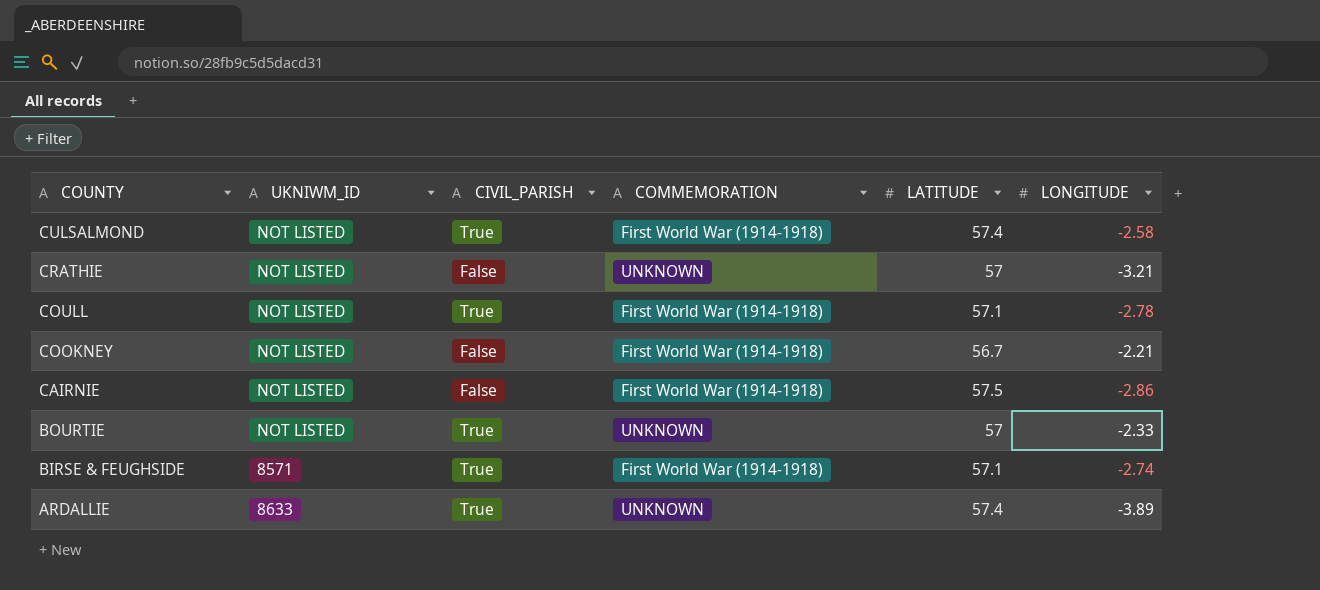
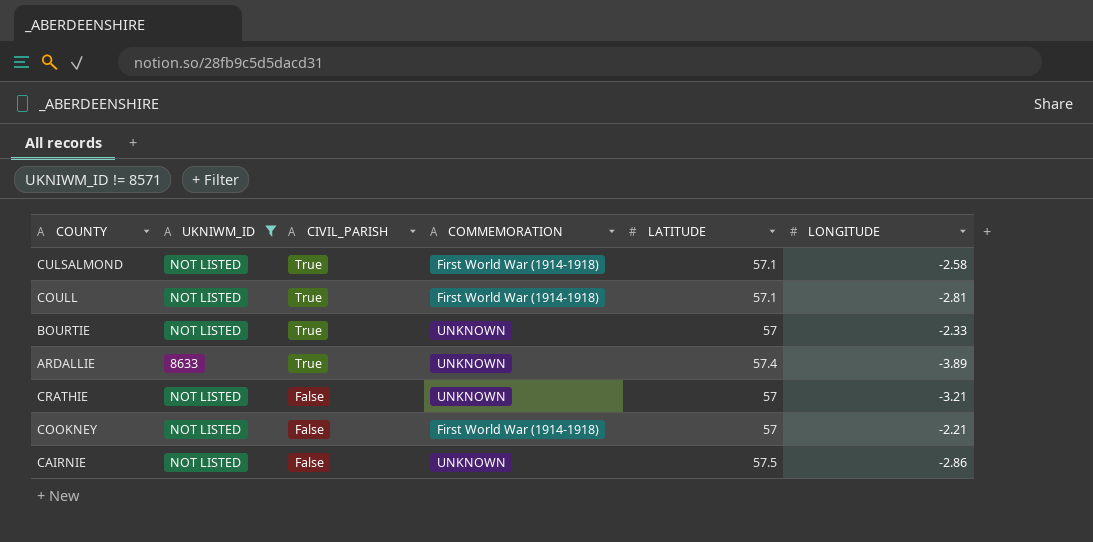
filter: none -> UKNIWM_ID != 8571
row order: COUNTY descending -> CIVIL_PARISH descending
CULSALMOND | LATITUDE: 57.4 -> 57.1
COULL | LONGITUDE: -2.78 -> -2.81
COOKNEY | LATITUDE: 56.7 -> 57
CAIRNIE | COMMEMORATION: First World War (1914-1918) -> UNKNOWN

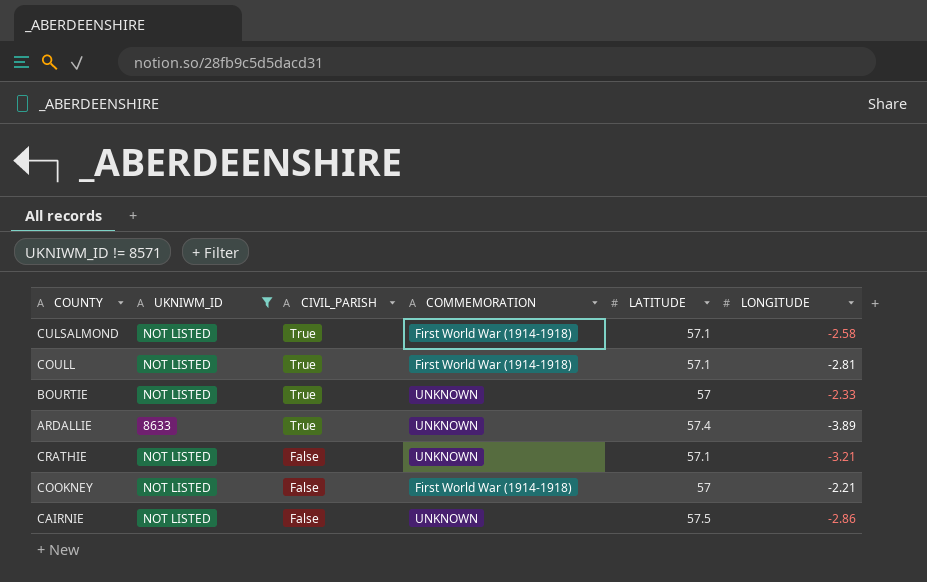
CRATHIE | LATITUDE: 57 -> 57.1

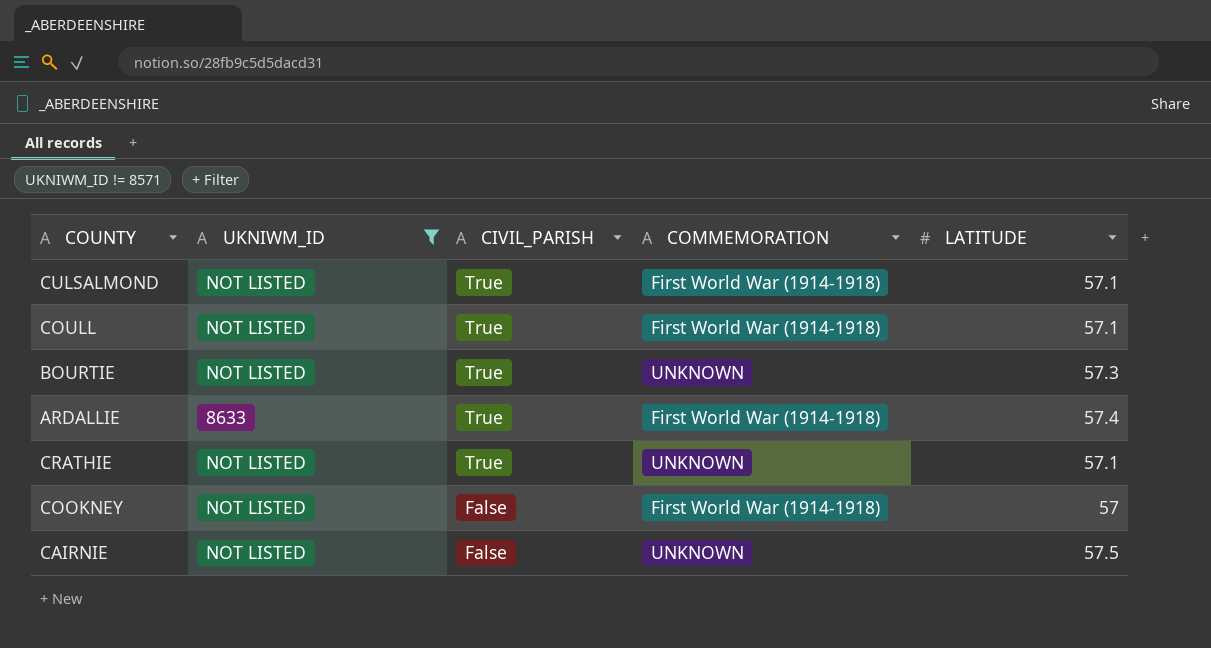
column LONGITUDE | position: 6 -> none
BOURTIE | LATITUDE: 57 -> 57.3
ARDALLIE | COMMEMORATION: UNKNOWN -> First World War (1914-1918)
CRATHIE | CIVIL_PARISH: False -> True

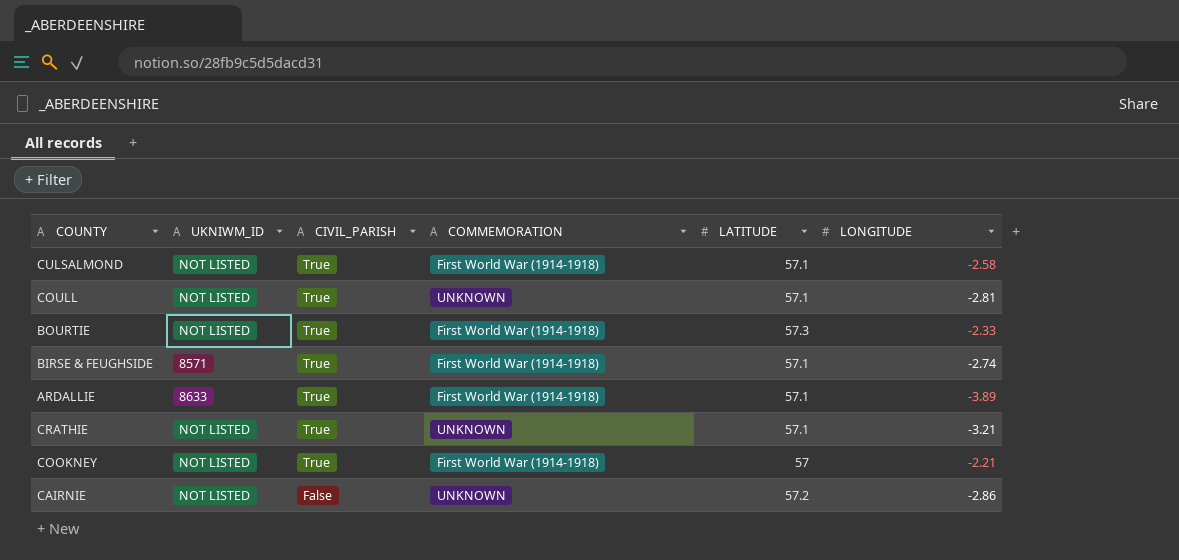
filter: UKNIWM_ID != 8571 -> none
column LONGITUDE | position: none -> 6
COULL | COMMEMORATION: First World War (1914-1918) -> UNKNOWN
BOURTIE | COMMEMORATION: UNKNOWN -> First World War (1914-1918)
ARDALLIE | LATITUDE: 57.4 -> 57.1
COOKNEY | CIVIL_PARISH: False -> True
CAIRNIE | LATITUDE: 57.5 -> 57.2

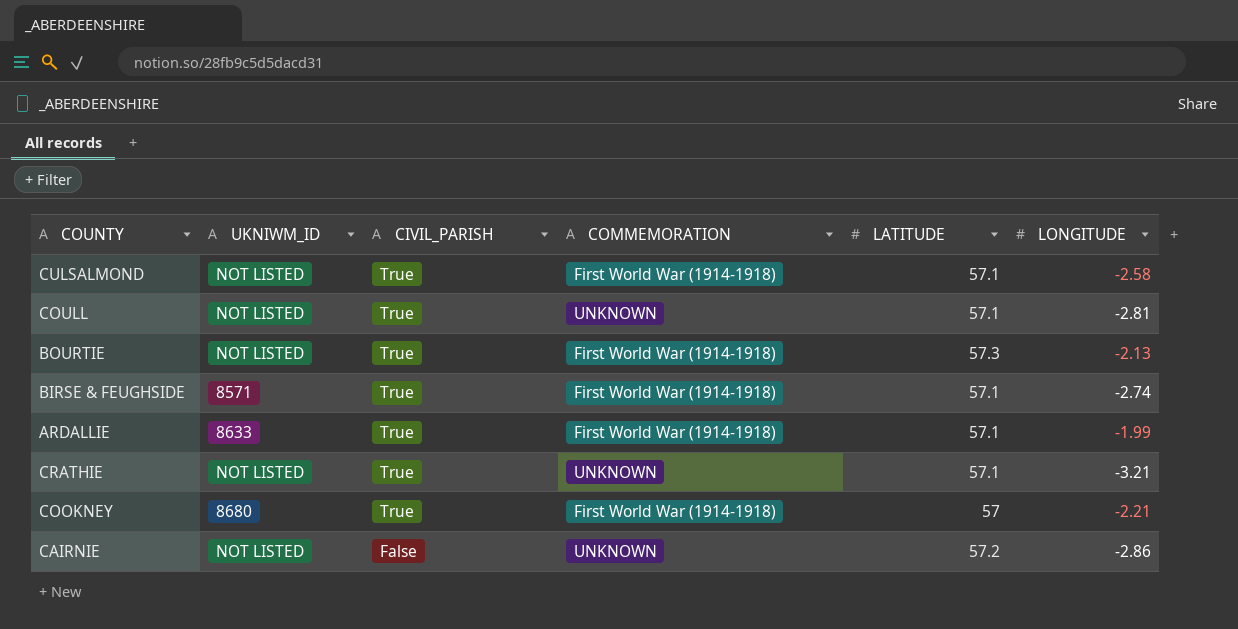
BOURTIE | LONGITUDE: -2.33 -> -2.13
ARDALLIE | LONGITUDE: -3.89 -> -1.99
COOKNEY | UKNIWM_ID: NOT LISTED -> 8680

